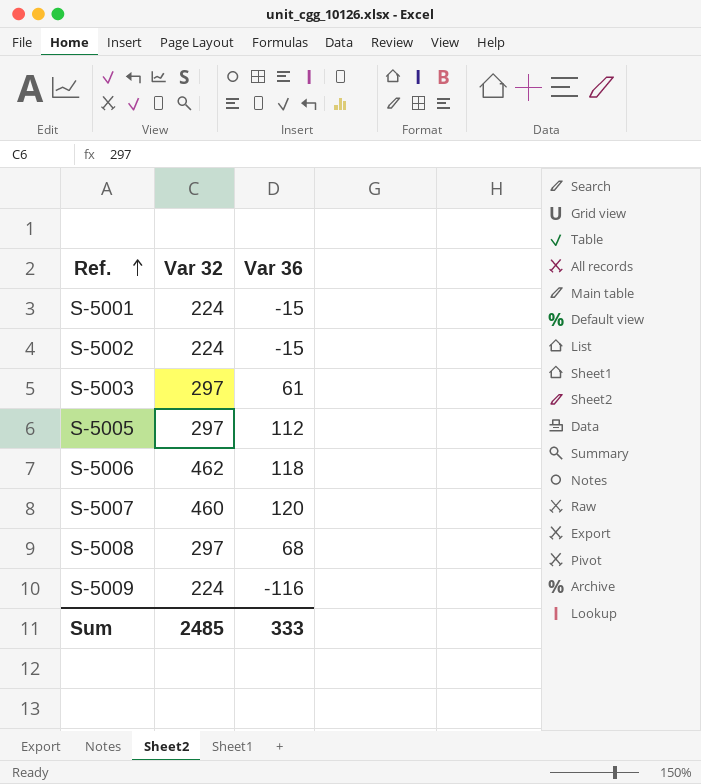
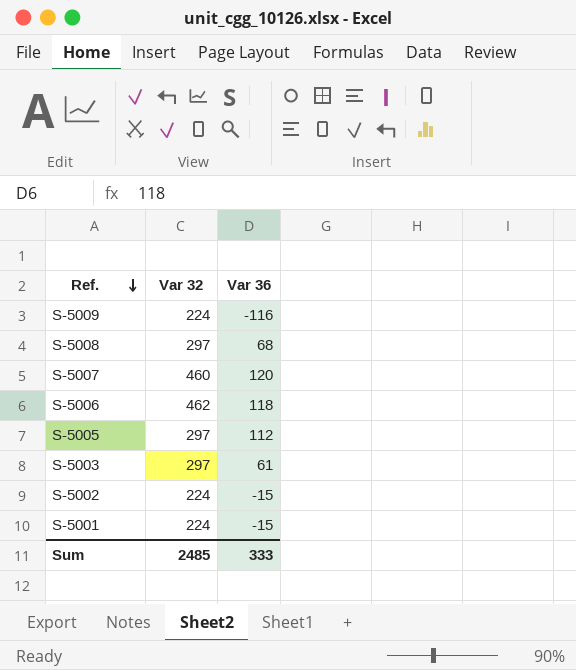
row order: Ref. ascending -> Ref. descending

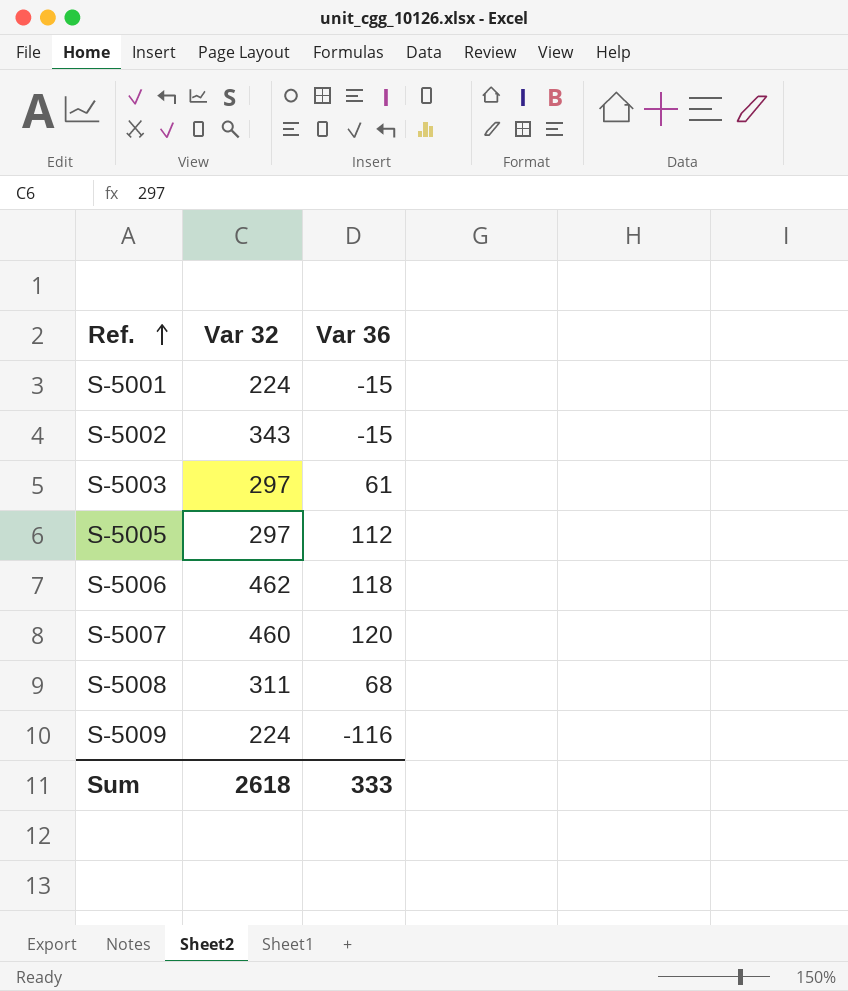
row order: Ref. descending -> Ref. ascending
S-5002 | Var 32: 224 -> 343
S-5008 | Var 32: 297 -> 311
Sum | Var 32: 2485 -> 2618

